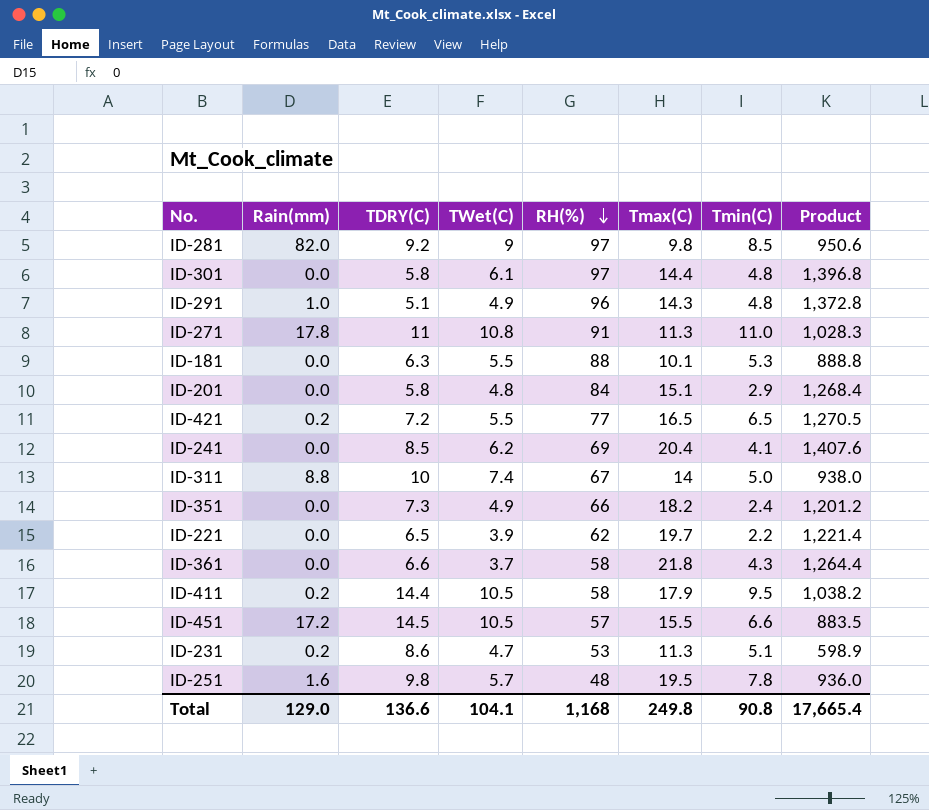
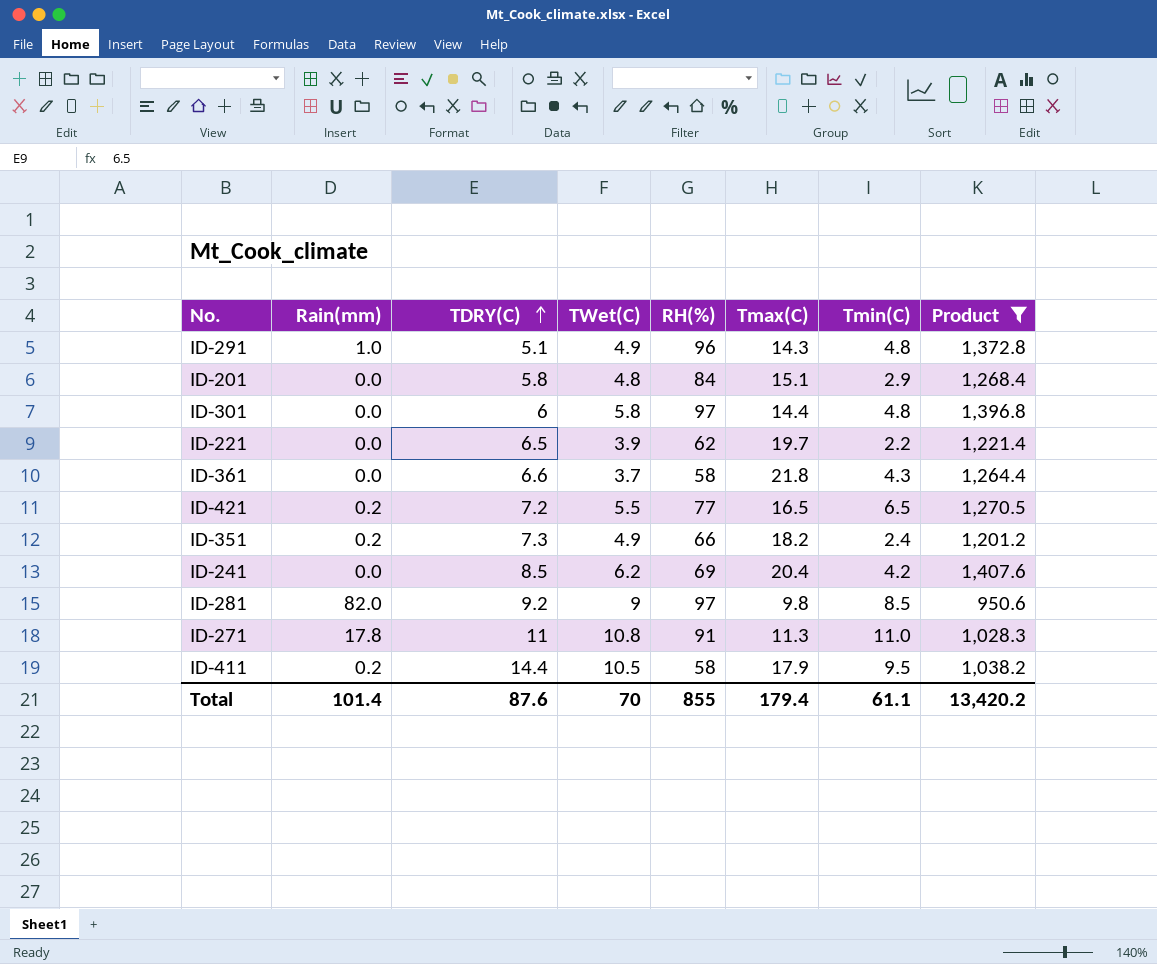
filter: none -> Product >= 950.6
row order: RH(%) descending -> TDRY(C) ascending
ID-301 | TDRY(C): 5.8 -> 6
ID-301 | TWet(C): 6.1 -> 5.8
ID-351 | Rain(mm): 0.0 -> 0.2
ID-241 | Tmin(C): 4.1 -> 4.2
Total | Rain(mm): 129.0 -> 101.4
Total | TDRY(C): 136.6 -> 87.6
Total | TWet(C): 104.1 -> 70
Total | RH(%): 1,168 -> 855
Total | Tmax(C): 249.8 -> 179.4
Total | Tmin(C): 90.8 -> 61.1
Total | Product: 17,665.4 -> 13,420.2

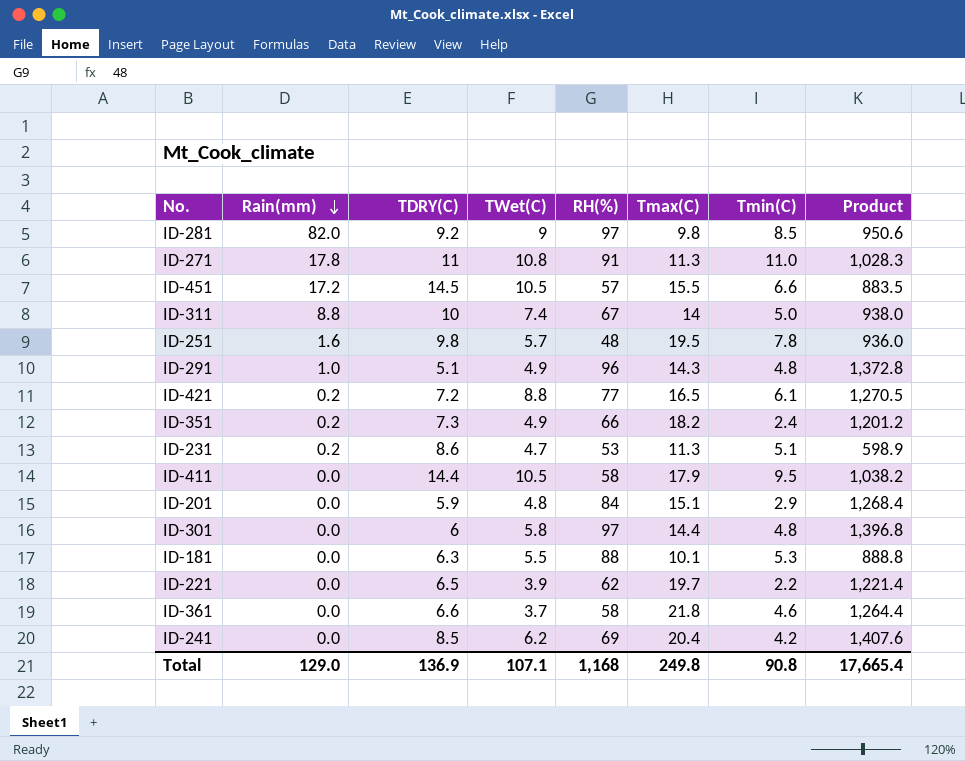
filter: Product >= 950.6 -> none
row order: TDRY(C) ascending -> Rain(mm) descending
ID-421 | TWet(C): 5.5 -> 8.8
ID-421 | Tmin(C): 6.5 -> 6.1
ID-411 | Rain(mm): 0.2 -> 0.0
ID-201 | TDRY(C): 5.8 -> 5.9
ID-361 | Tmin(C): 4.3 -> 4.6
Total | Rain(mm): 101.4 -> 129.0
Total | TDRY(C): 87.6 -> 136.9
Total | TWet(C): 70 -> 107.1
Total | RH(%): 855 -> 1,168
Total | Tmax(C): 179.4 -> 249.8
Total | Tmin(C): 61.1 -> 90.8
Total | Product: 13,420.2 -> 17,665.4

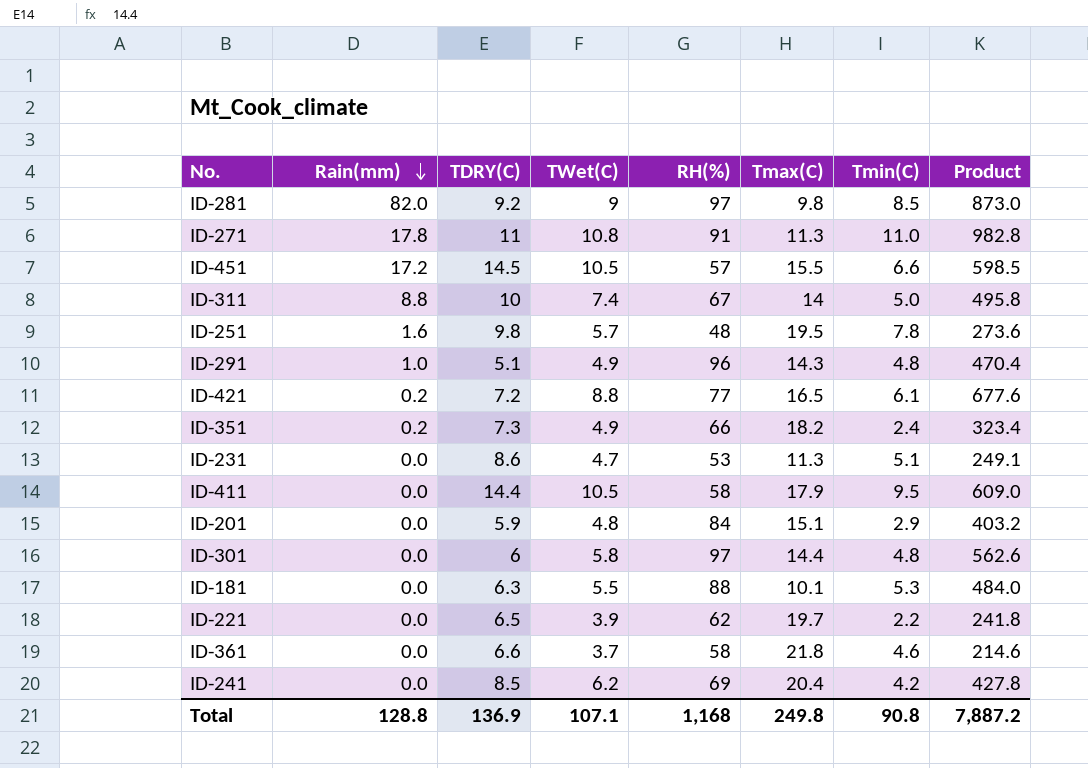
column Product | formula: [RH(%)] * [Tmax(C)] -> [TWet(C)] * [RH(%)]
ID-231 | Rain(mm): 0.2 -> 0.0
Total | Rain(mm): 129.0 -> 128.8
Total | Product: 17,665.4 -> 7,887.2

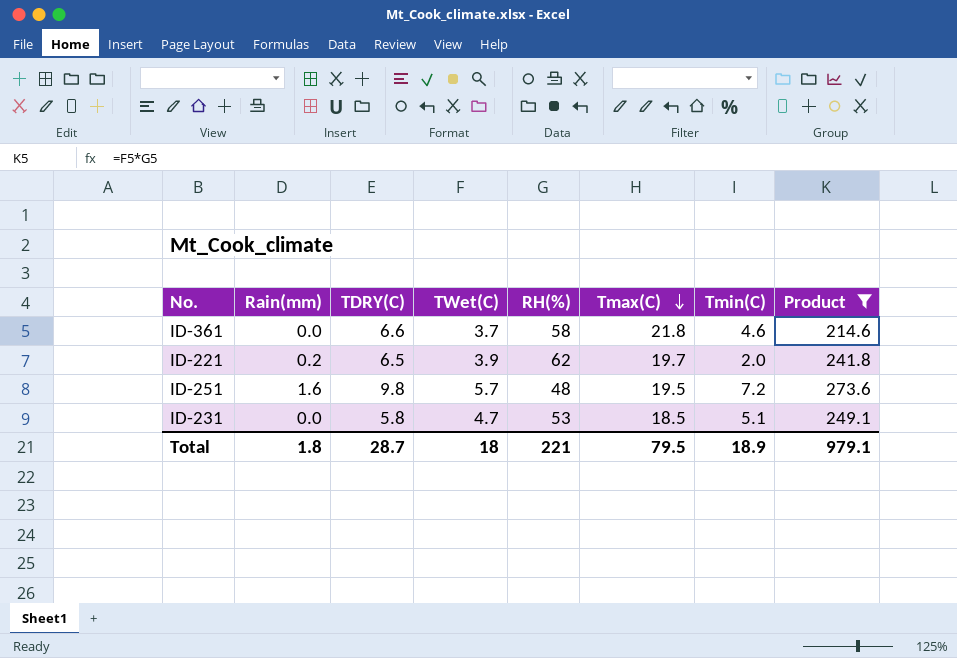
filter: none -> Product <= 273.6
row order: Rain(mm) descending -> Tmax(C) descending
ID-221 | Rain(mm): 0.0 -> 0.2
ID-221 | Tmin(C): 2.2 -> 2.0
ID-251 | Tmin(C): 7.8 -> 7.2
ID-231 | TDRY(C): 8.6 -> 5.8
ID-231 | Tmax(C): 11.3 -> 18.5
Total | Rain(mm): 128.8 -> 1.8
Total | TDRY(C): 136.9 -> 28.7
Total | TWet(C): 107.1 -> 18
Total | RH(%): 1,168 -> 221
Total | Tmax(C): 249.8 -> 79.5
Total | Tmin(C): 90.8 -> 18.9
Total | Product: 7,887.2 -> 979.1

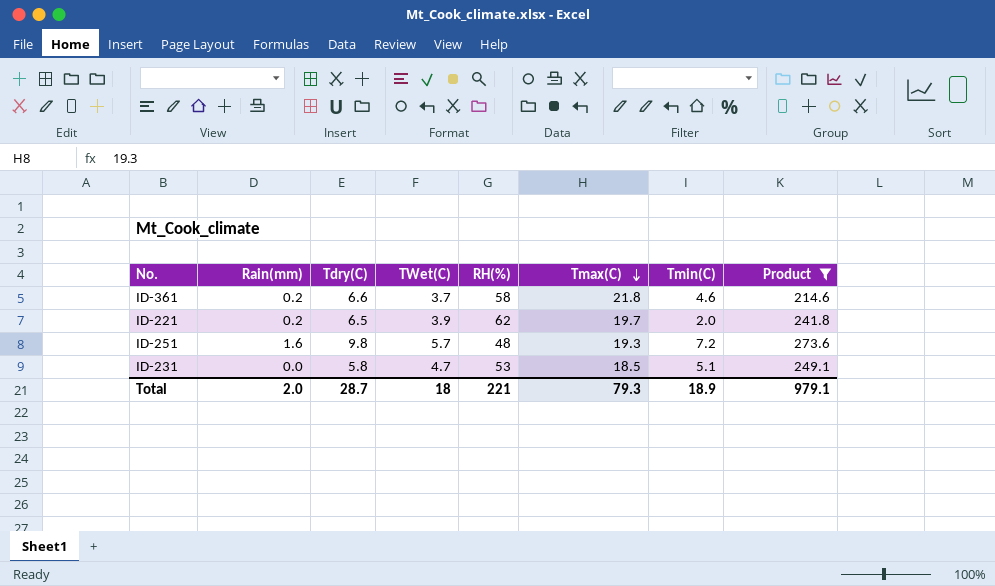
column name: TDRY(C) -> Tdry(C)
ID-361 | Rain(mm): 0.0 -> 0.2
ID-251 | Tmax(C): 19.5 -> 19.3
Total | Rain(mm): 1.8 -> 2.0
Total | Tmax(C): 79.5 -> 79.3

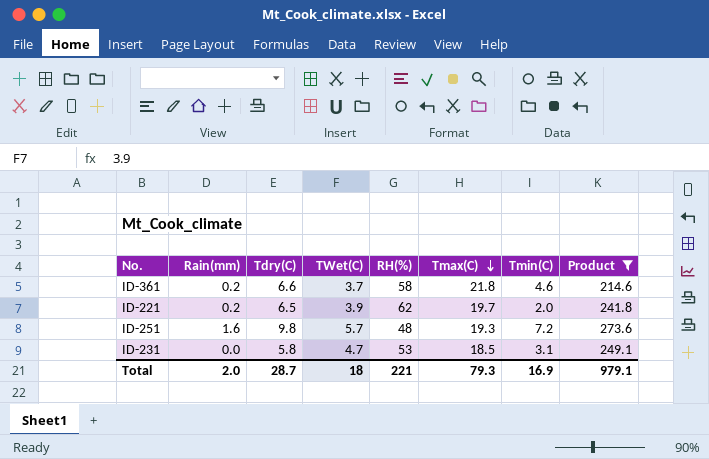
ID-231 | Tmin(C): 5.1 -> 3.1
Total | Tmin(C): 18.9 -> 16.9

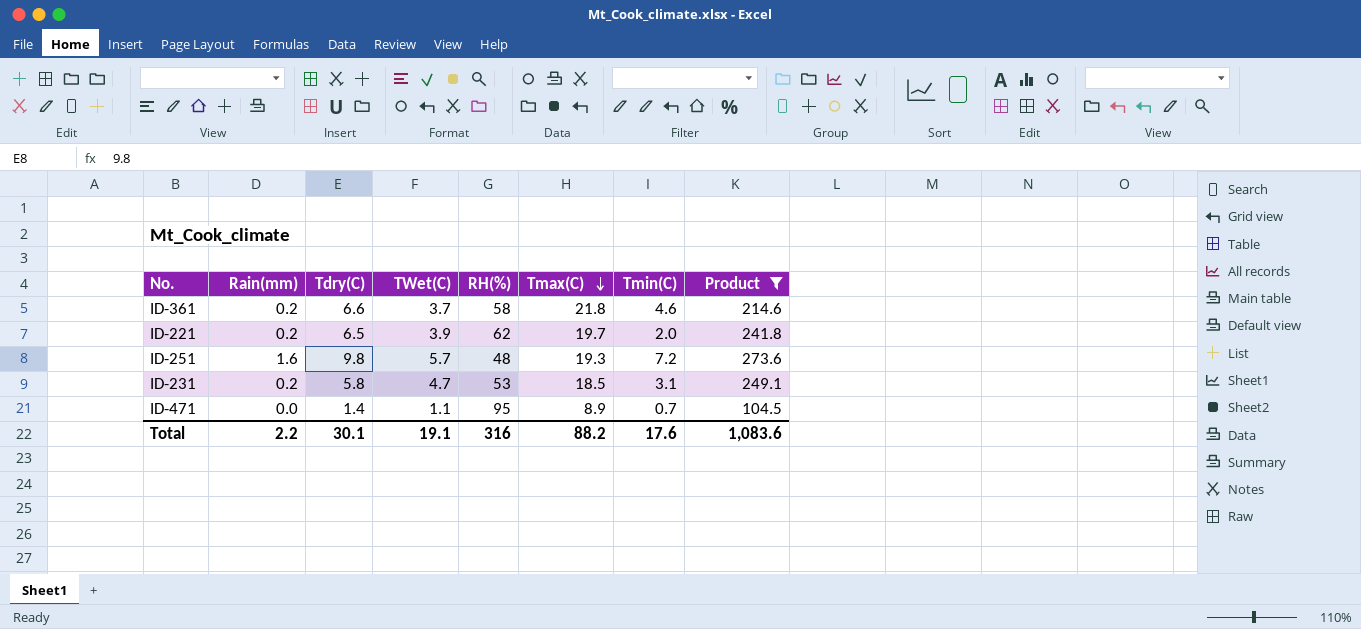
ID-231 | Rain(mm): 0.0 -> 0.2
row ID-471: none -> 0.0 | 1.4 | 1.1 | 95 | 8.9 | 0.7 | 104.5
Total | Rain(mm): 2.0 -> 2.2
Total | Tdry(C): 28.7 -> 30.1
Total | TWet(C): 18 -> 19.1
Total | RH(%): 221 -> 316
Total | Tmax(C): 79.3 -> 88.2
Total | Tmin(C): 16.9 -> 17.6
Total | Product: 979.1 -> 1,083.6

